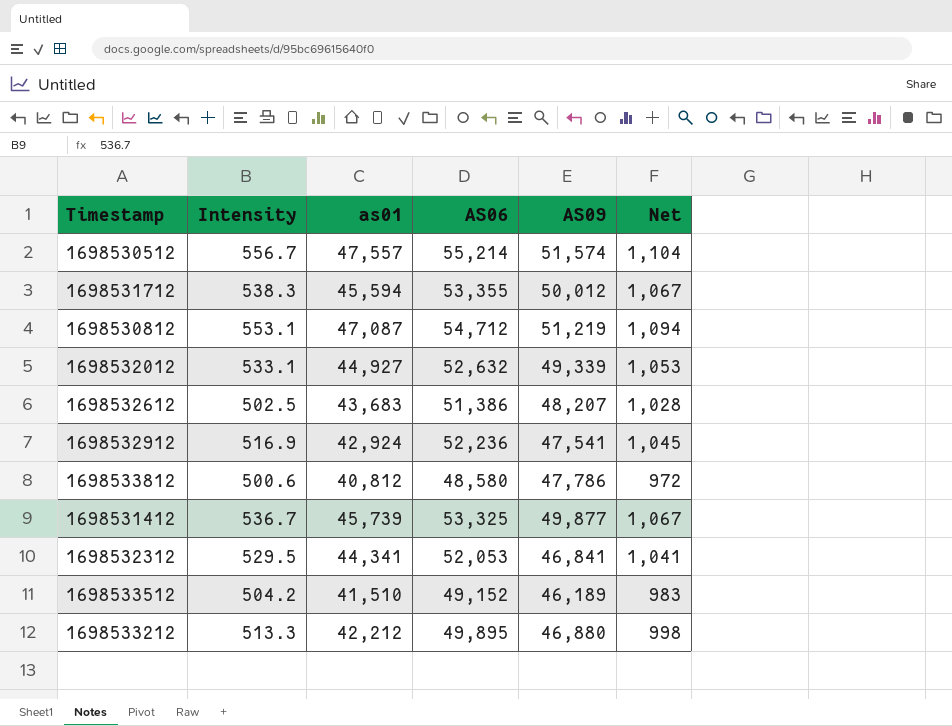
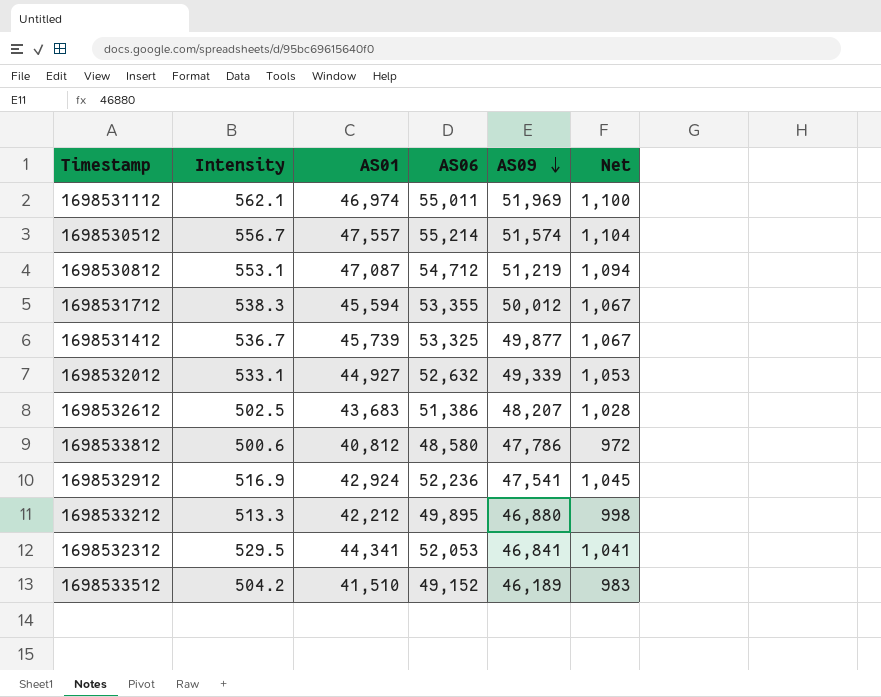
row order: none -> AS09 descending
column name: as01 -> AS01
row 1698531112: none -> 562.1 | 46,974 | 55,011 | 51,969 | 1,100

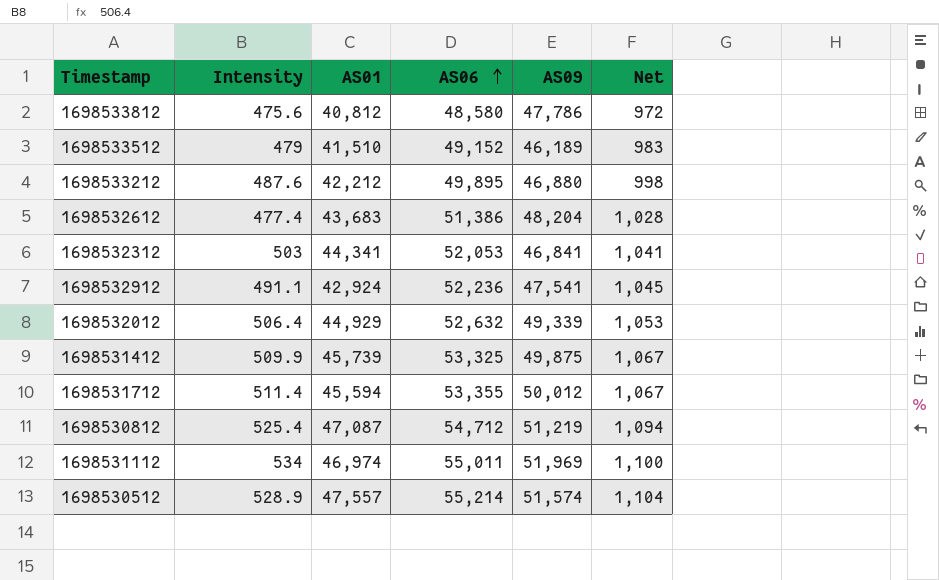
row order: AS09 descending -> AS06 ascending
1698533812 | Intensity: 500.6 -> 475.6
1698533512 | Intensity: 504.2 -> 479
1698533212 | Intensity: 513.3 -> 487.6
1698532612 | Intensity: 502.5 -> 477.4
1698532612 | AS09: 48,207 -> 48,204
1698532312 | Intensity: 529.5 -> 503
1698532912 | Intensity: 516.9 -> 491.1
1698532012 | Intensity: 533.1 -> 506.4
1698532012 | AS01: 44,927 -> 44,929
1698531412 | Intensity: 536.7 -> 509.9
1698531412 | AS09: 49,877 -> 49,875
1698531712 | Intensity: 538.3 -> 511.4
1698530812 | Intensity: 553.1 -> 525.4
1698531112 | Intensity: 562.1 -> 534
1698530512 | Intensity: 556.7 -> 528.9

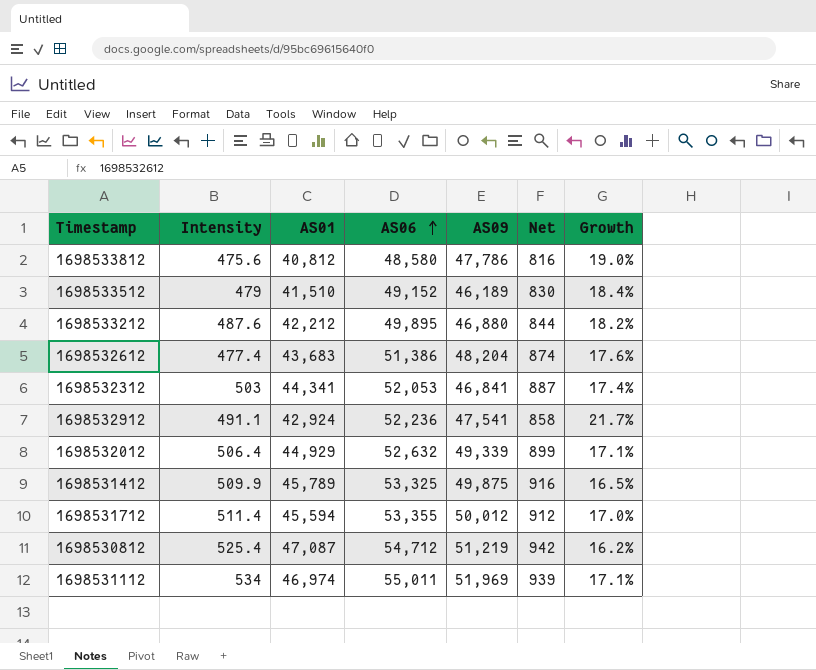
column Net | formula: [AS06] * 0.02 -> [AS01] * 0.02
column Growth | formula: none -> ([AS06] - [AS01]) / [AS01]
row 1698530512: 528.9 | 47,557 | 55,214 | 51,574 | 1,104 -> none
1698531412 | AS01: 45,739 -> 45,789

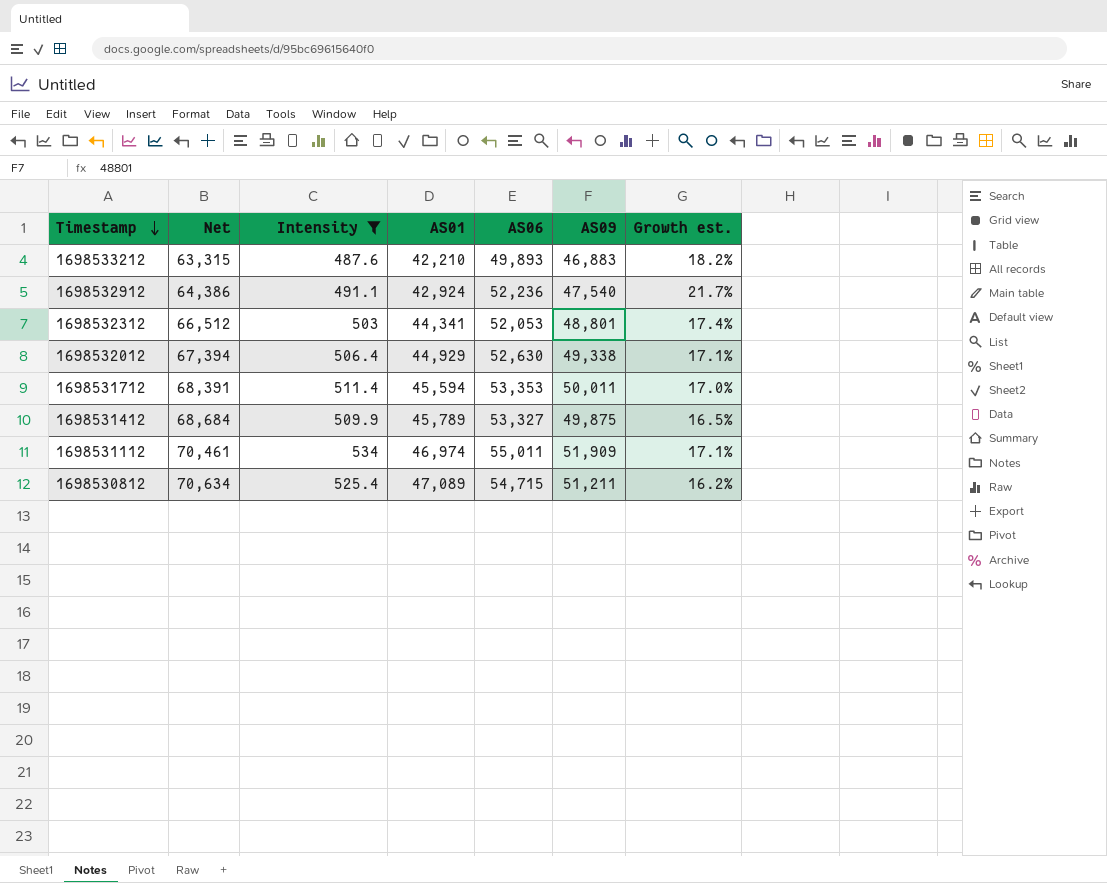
filter: none -> Intensity >= 487.6
row order: AS06 ascending -> Timestamp descending
column Net | formula: [AS01] * 0.02 -> [AS01] * 1.5
column Net | position: 6 -> 2
column name: Growth -> Growth est.
1698533212 | AS01: 42,212 -> 42,210
1698533212 | AS06: 49,895 -> 49,893
1698533212 | AS09: 46,880 -> 46,883
1698532912 | AS09: 47,541 -> 47,540
1698532312 | AS09: 46,841 -> 48,801
1698532012 | AS06: 52,632 -> 52,630
1698532012 | AS09: 49,339 -> 49,338
1698531712 | AS06: 53,355 -> 53,353
1698531712 | AS09: 50,012 -> 50,011
1698531412 | AS06: 53,325 -> 53,327
1698531112 | AS09: 51,969 -> 51,909
1698530812 | AS01: 47,087 -> 47,089
1698530812 | AS06: 54,712 -> 54,715
1698530812 | AS09: 51,219 -> 51,211

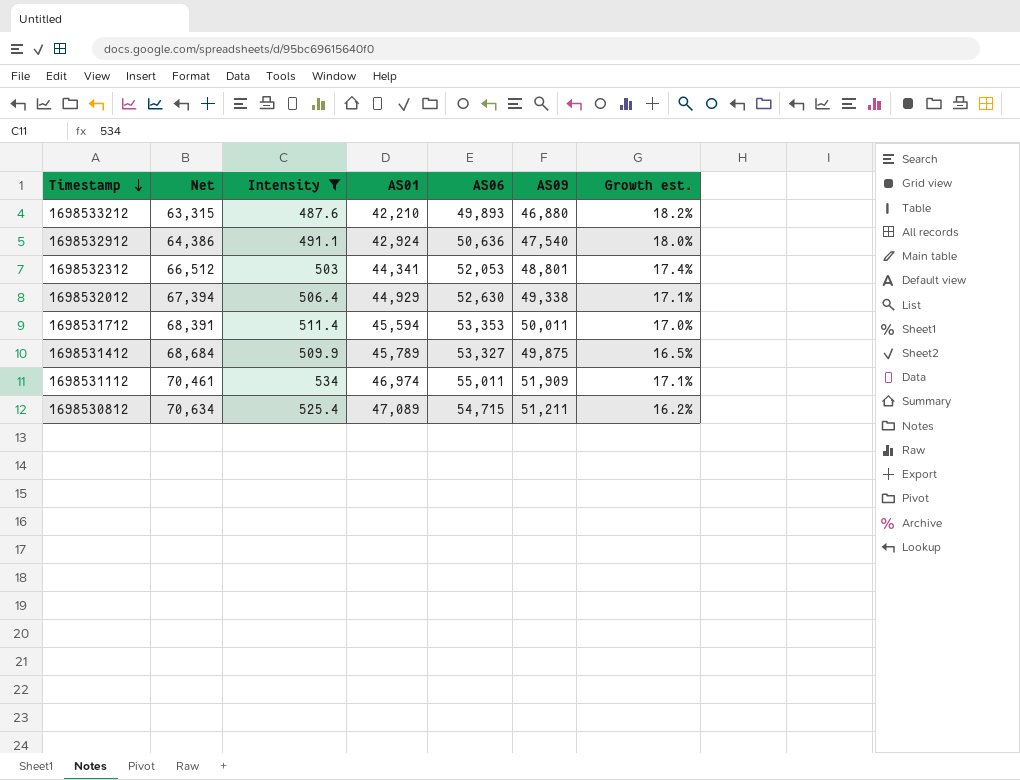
1698533212 | AS09: 46,883 -> 46,880
1698532912 | AS06: 52,236 -> 50,636
1698532912 | Growth est.: 21.7% -> 18.0%

